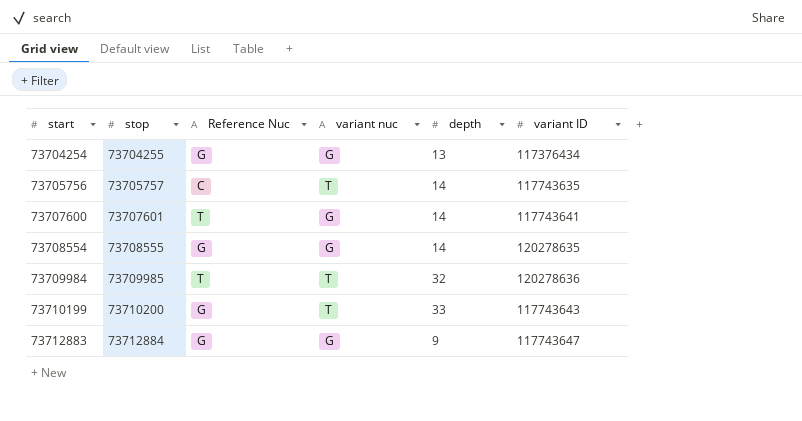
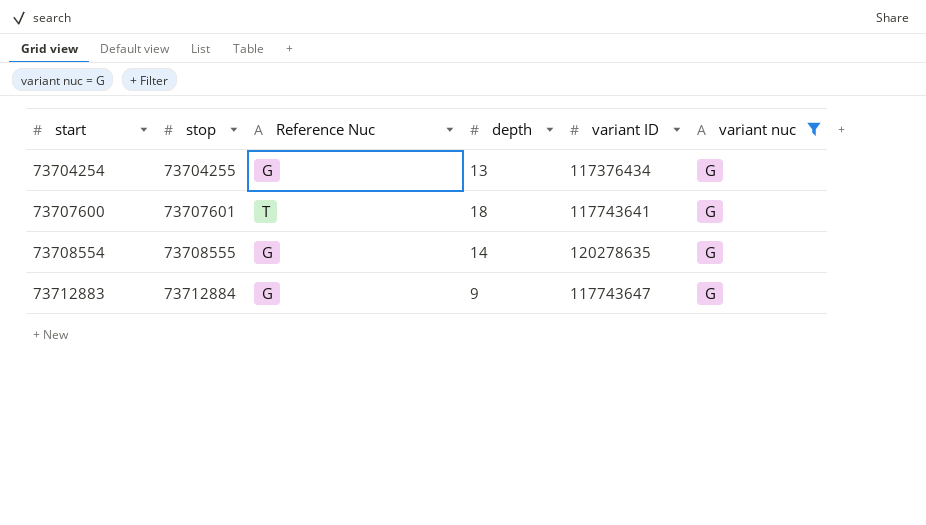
filter: none -> variant nuc = G
column variant nuc | position: 4 -> 6
73707600 | depth: 14 -> 18

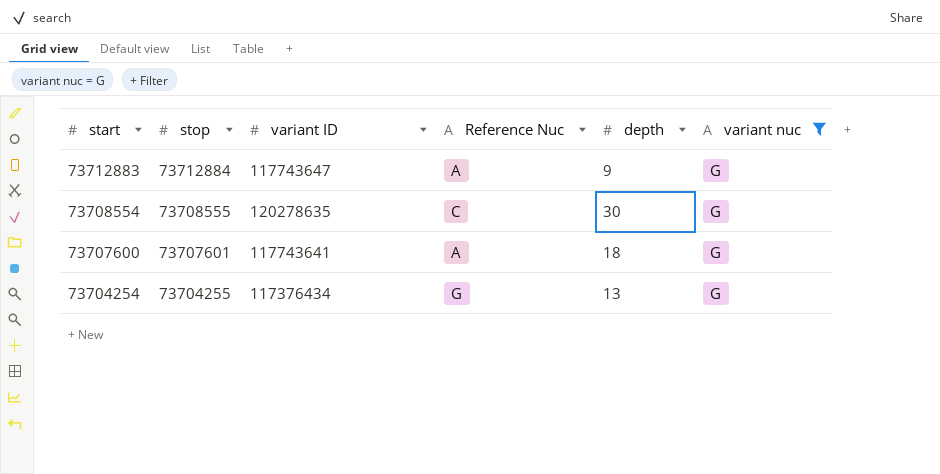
row order: start ascending -> start descending
column variant ID | position: 5 -> 3
73712883 | Reference Nuc: G -> A
73708554 | Reference Nuc: G -> C
73708554 | depth: 14 -> 30
73707600 | Reference Nuc: T -> A

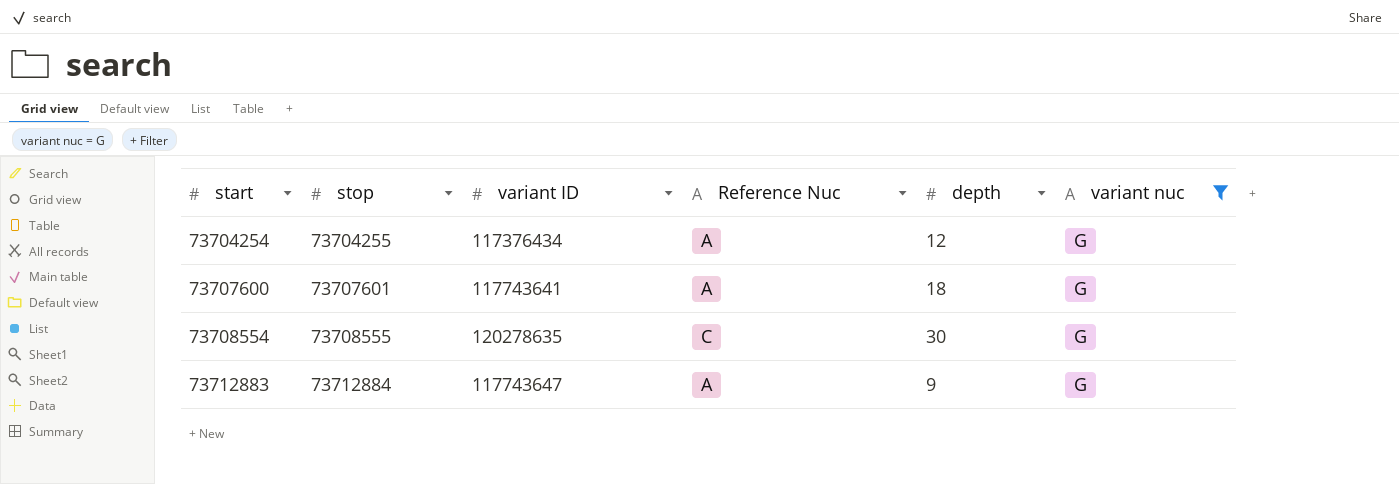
row order: start descending -> start ascending
73704254 | Reference Nuc: G -> A
73704254 | depth: 13 -> 12

